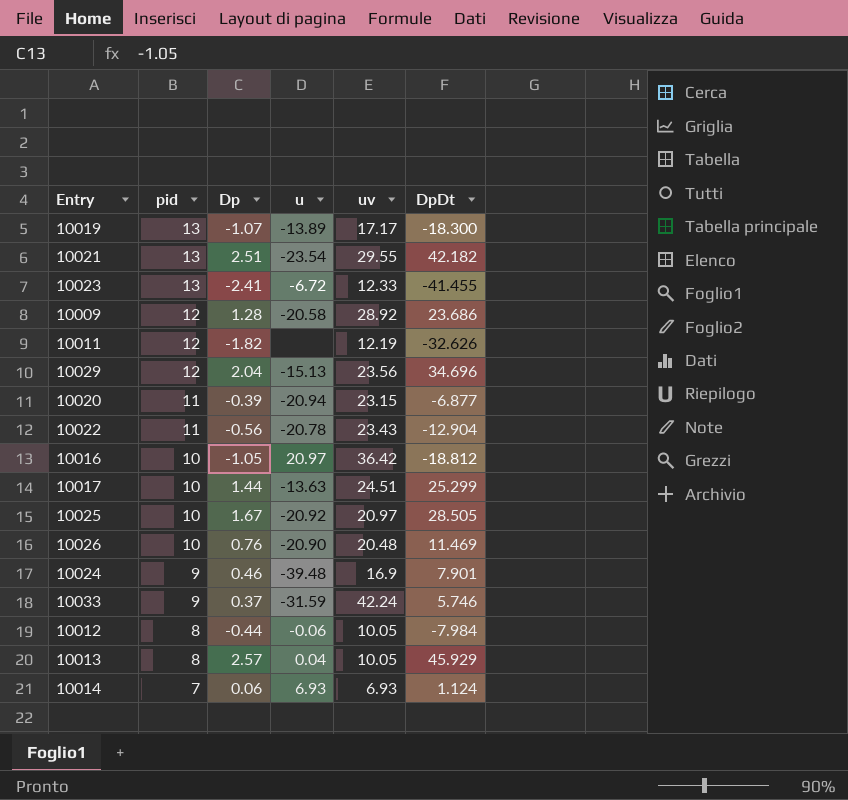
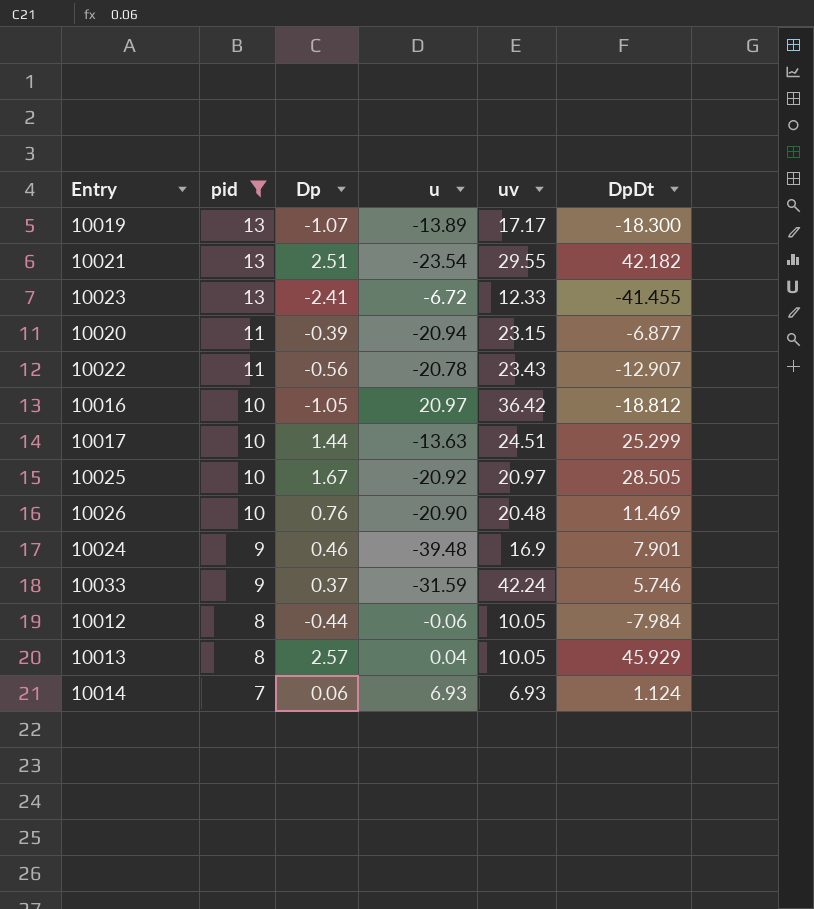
filter: none -> pid != 12
10022 | DpDt: -12.904 -> -12.907

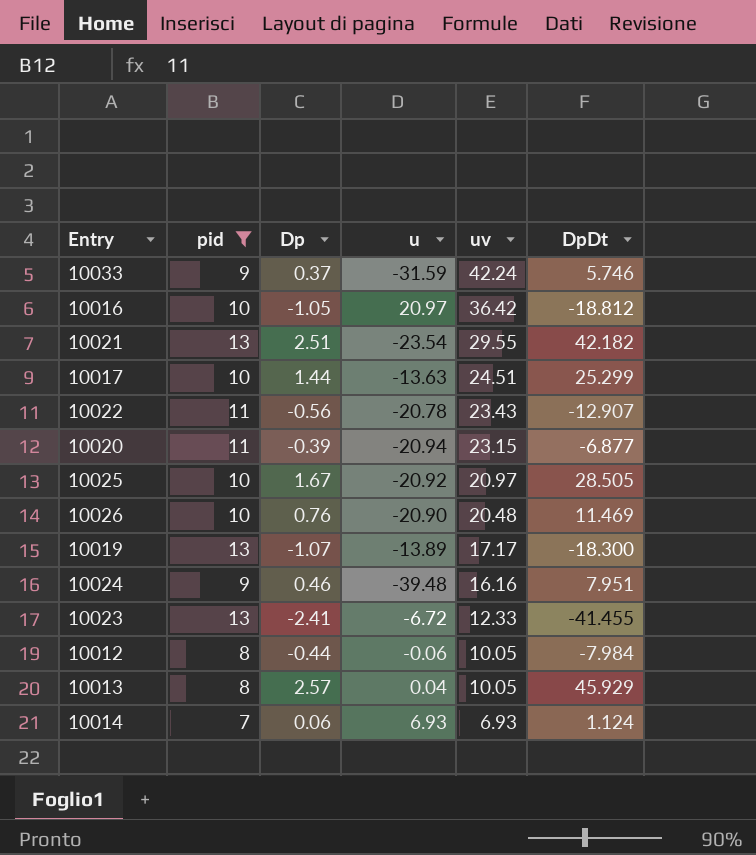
row order: pid descending -> uv descending
10024 | uv: 16.9 -> 16.16
10024 | DpDt: 7.901 -> 7.951

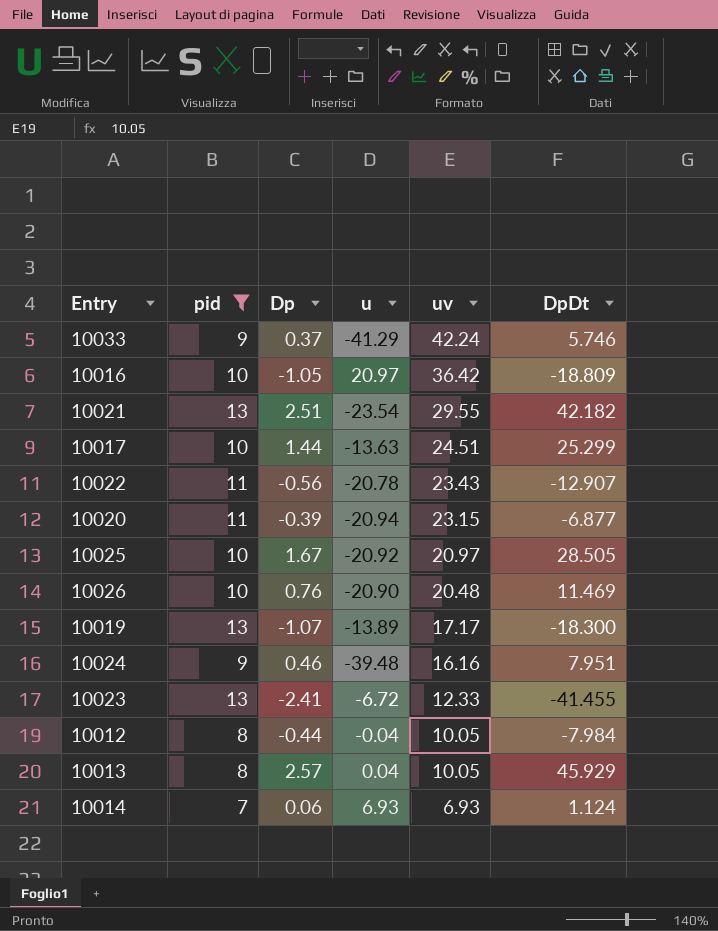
10033 | u: -31.59 -> -41.29
10016 | DpDt: -18.812 -> -18.809
10012 | u: -0.06 -> -0.04

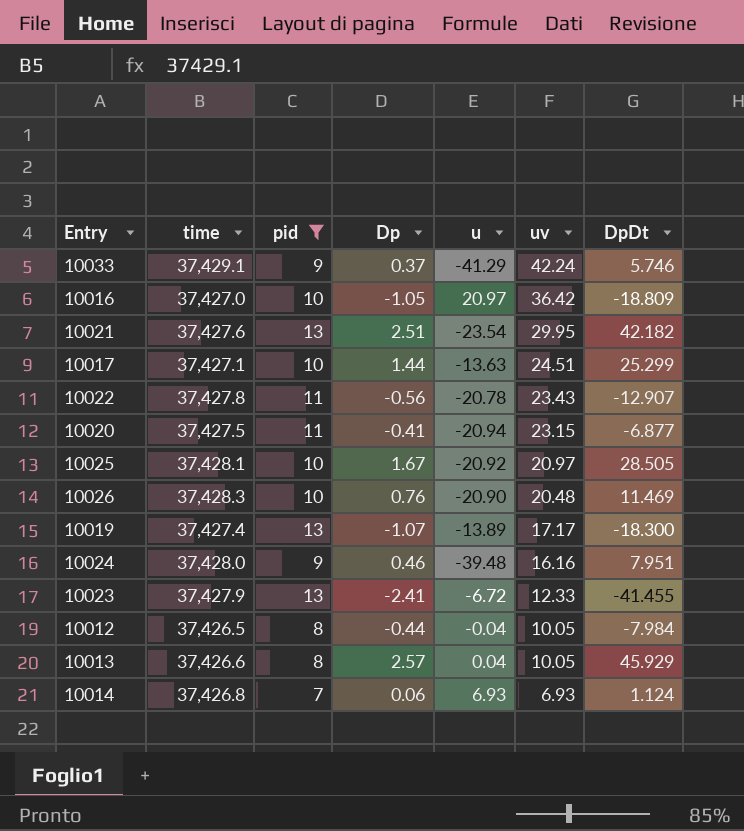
column time | position: none -> 2
10021 | uv: 29.55 -> 29.95
10020 | Dp: -0.39 -> -0.41

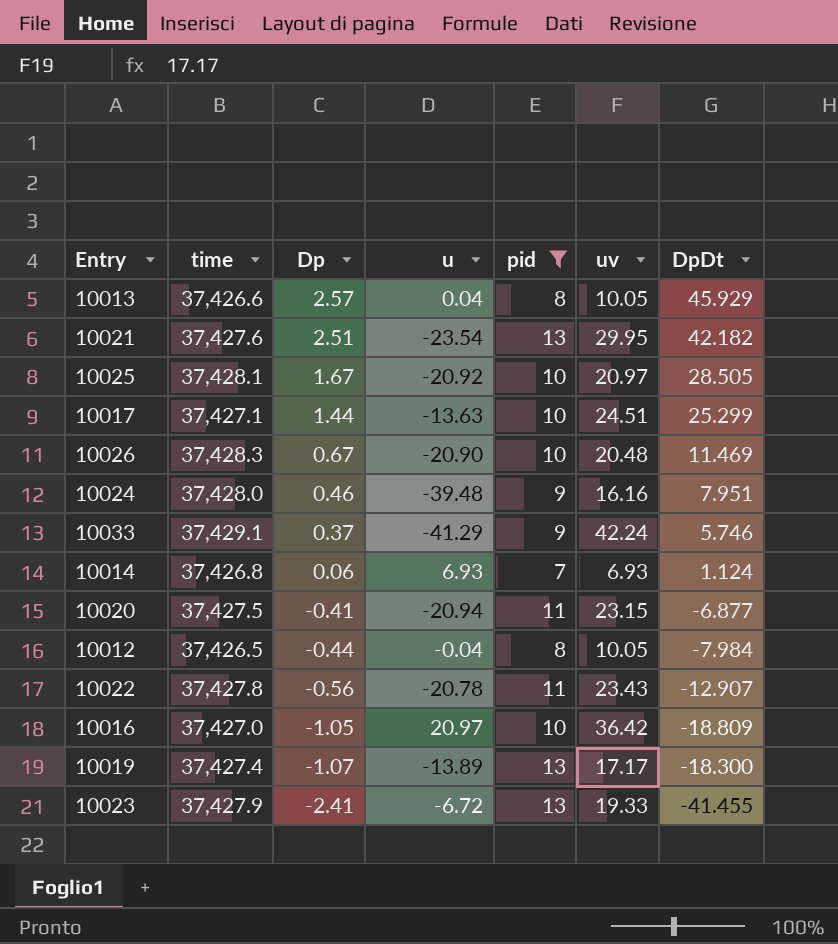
row order: uv descending -> Dp descending
column pid | position: 3 -> 5
10026 | Dp: 0.76 -> 0.67
10023 | uv: 12.33 -> 19.33

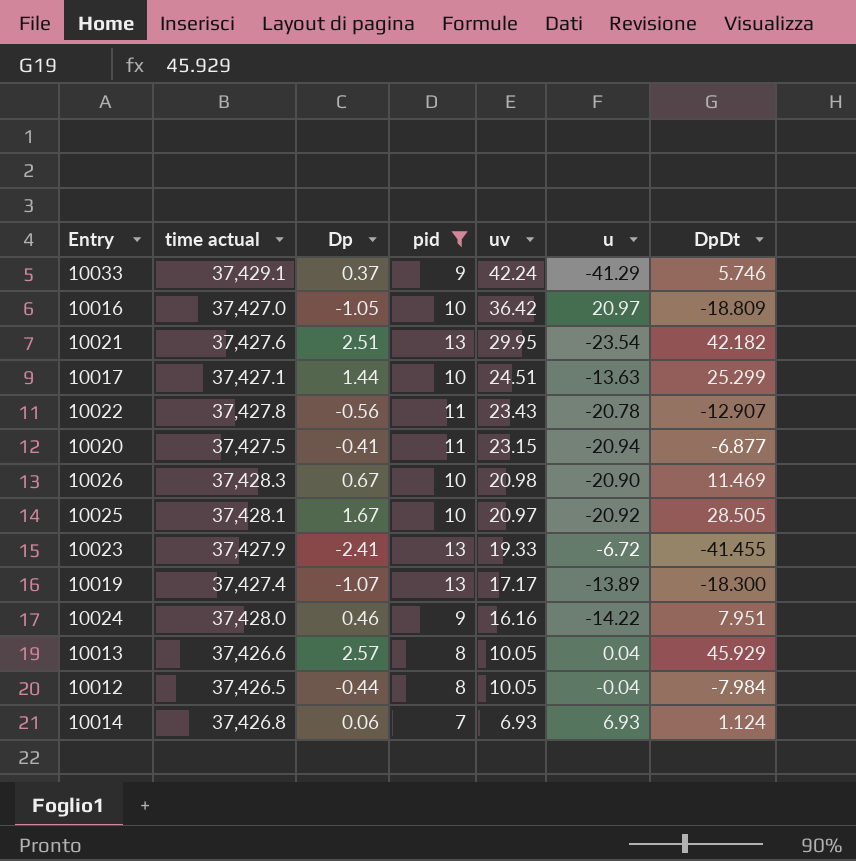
row order: Dp descending -> uv descending
column name: time -> time actual
column u | position: 4 -> 6
10026 | uv: 20.48 -> 20.98
10024 | u: -39.48 -> -14.22

